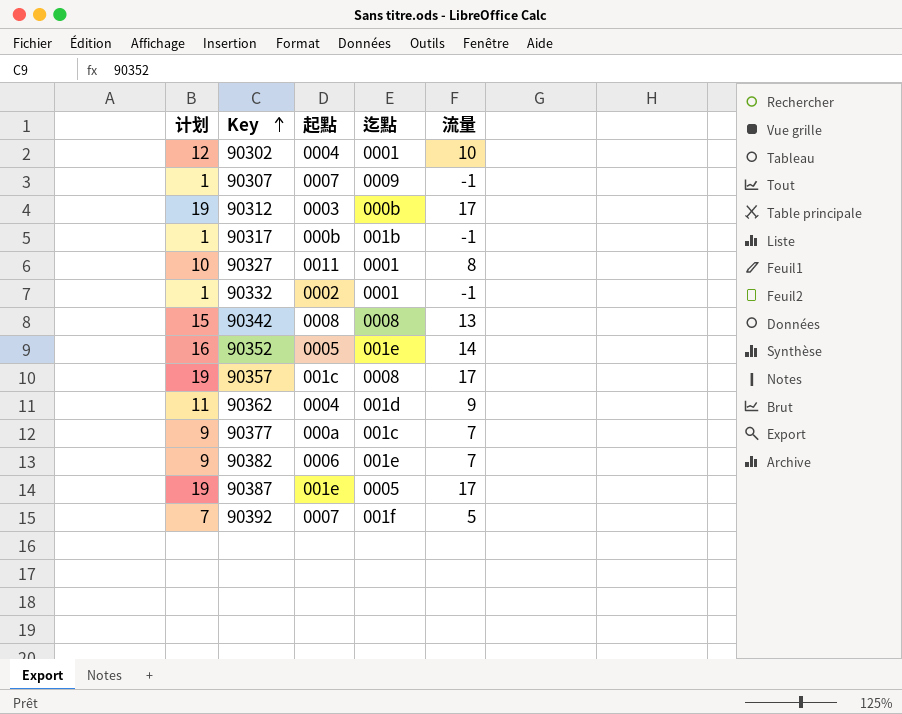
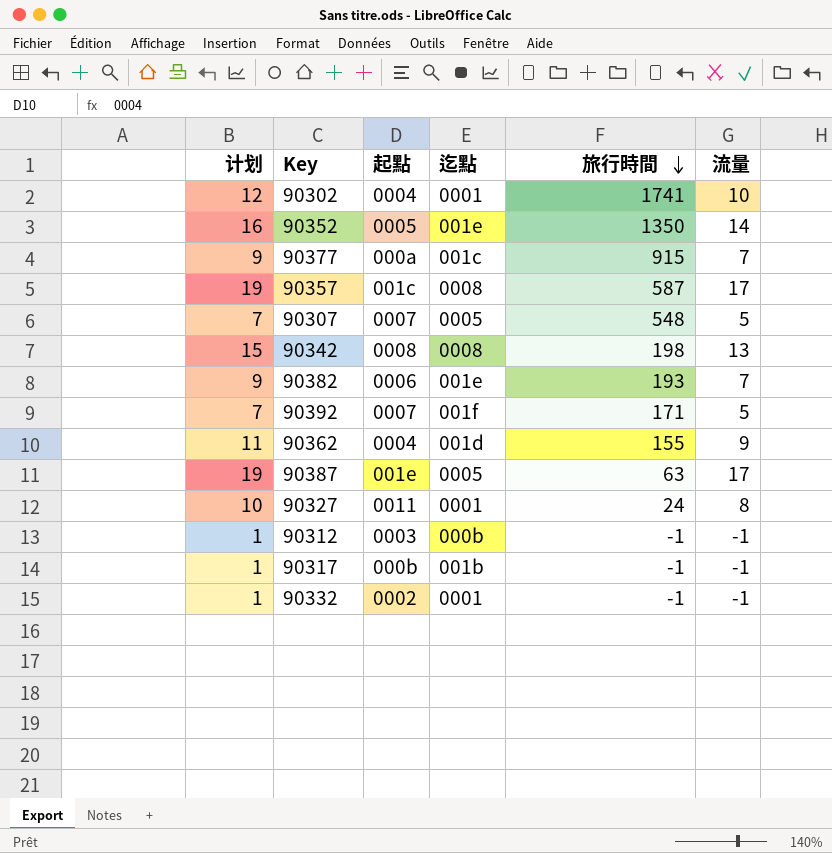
row order: Key ascending -> 旅行時間 descending
column 旅行時間 | position: none -> 5
90307 | 计划: 1 -> 7
90307 | 迄點: 0009 -> 0005
90307 | 流量: -1 -> 5
90312 | 计划: 19 -> 1
90312 | 流量: 17 -> -1

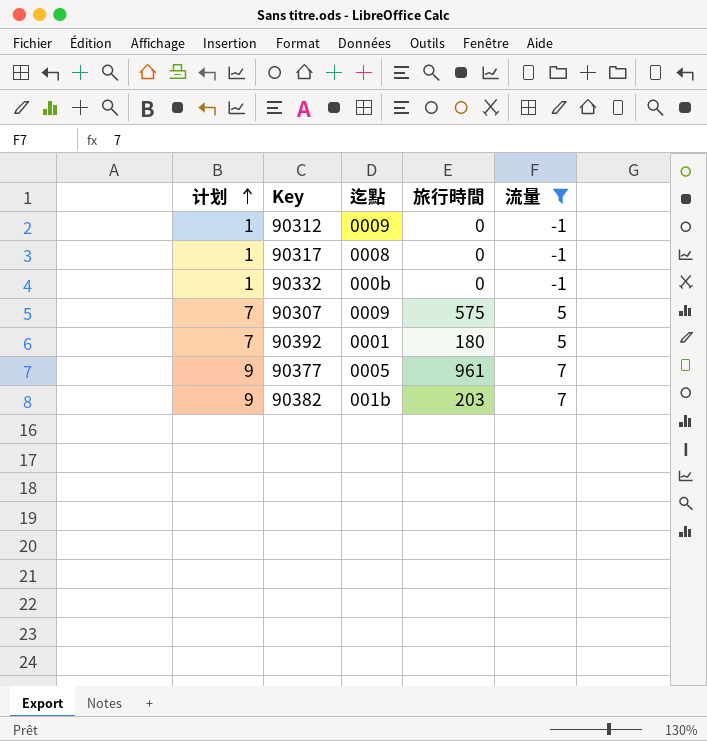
filter: none -> 流量 <= 7
row order: 旅行時間 descending -> 计划 ascending
column 起點 | position: 3 -> none
90312 | 迄點: 000b -> 0009
90312 | 旅行時間: -1 -> 0
90317 | 迄點: 001b -> 0008
90317 | 旅行時間: -1 -> 0
90332 | 迄點: 0001 -> 000b
90332 | 旅行時間: -1 -> 0
90307 | 迄點: 0005 -> 0009
90307 | 旅行時間: 548 -> 575
90392 | 迄點: 001f -> 0001
90392 | 旅行時間: 171 -> 180
90377 | 迄點: 001c -> 0005
90377 | 旅行時間: 915 -> 961
90382 | 迄點: 001e -> 001b
90382 | 旅行時間: 193 -> 203

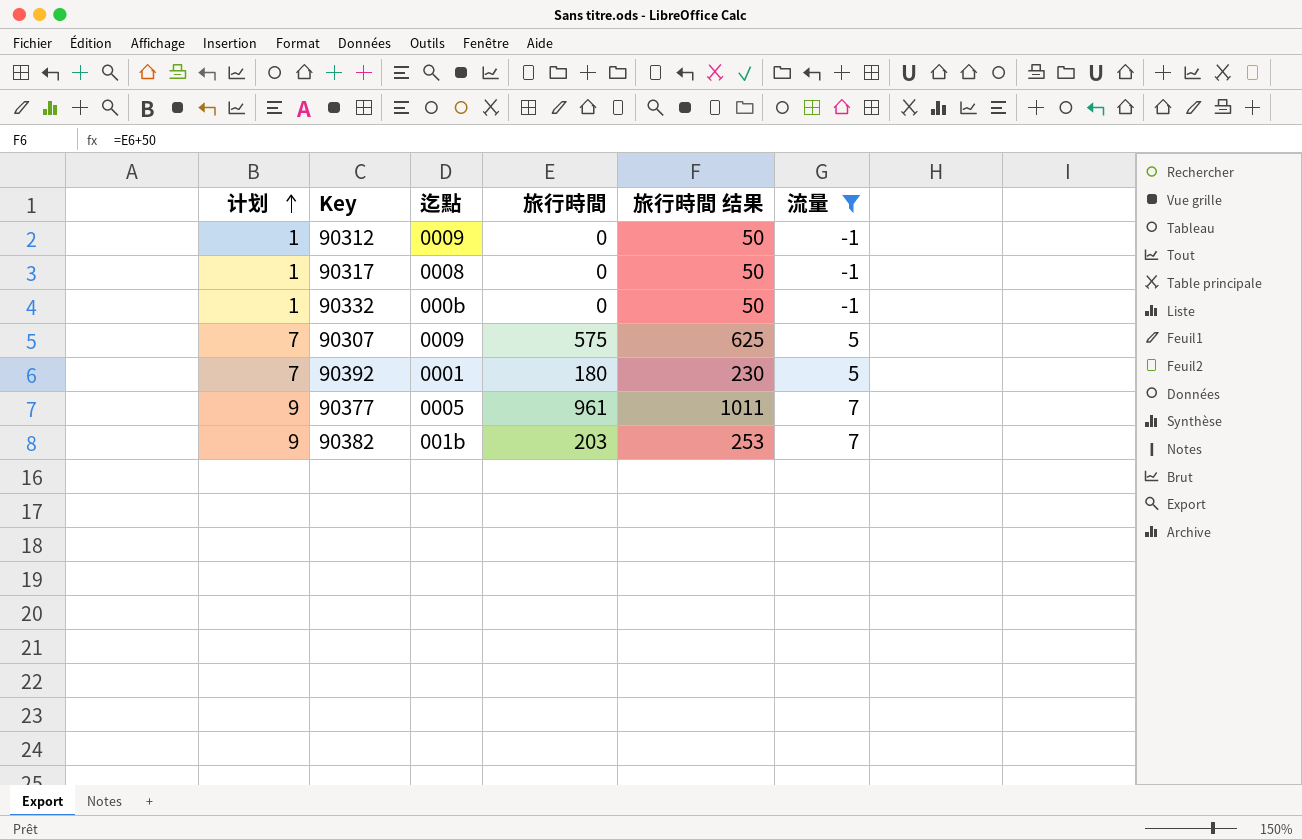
column 旅行時間 结果 | formula: none -> [旅行時間] + 50

